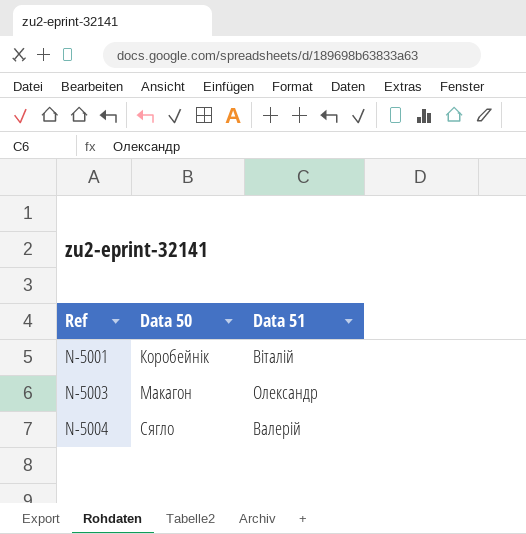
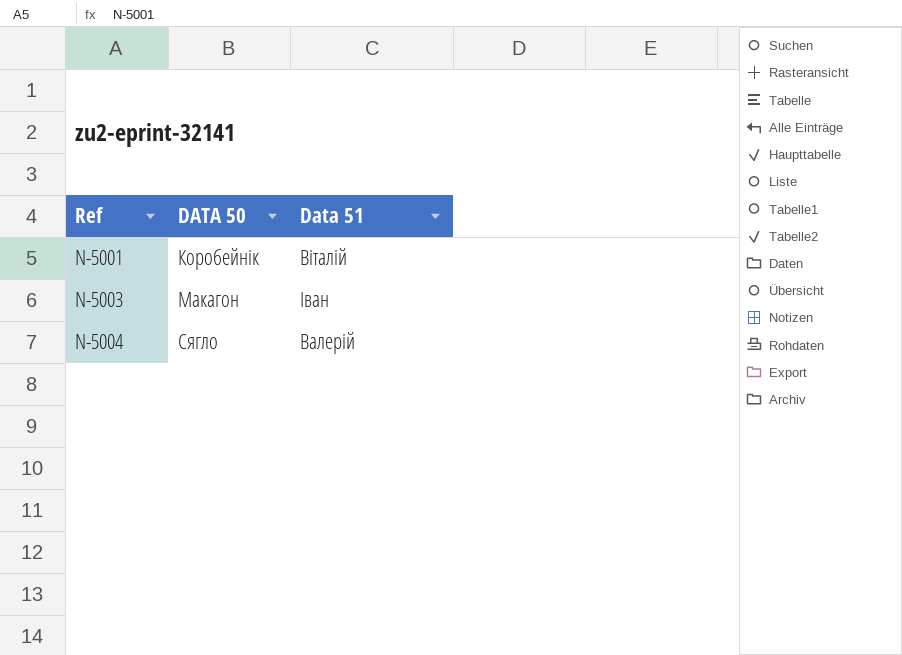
column name: Data 50 -> DATA 50
N-5003 | Data 51: Олександр -> Іван

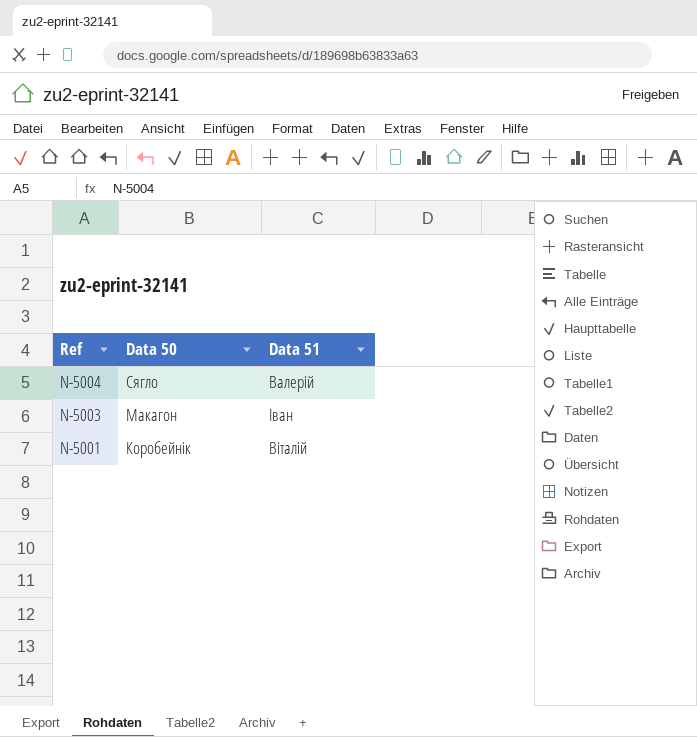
row order: Ref ascending -> Ref descending
column name: DATA 50 -> Data 50

